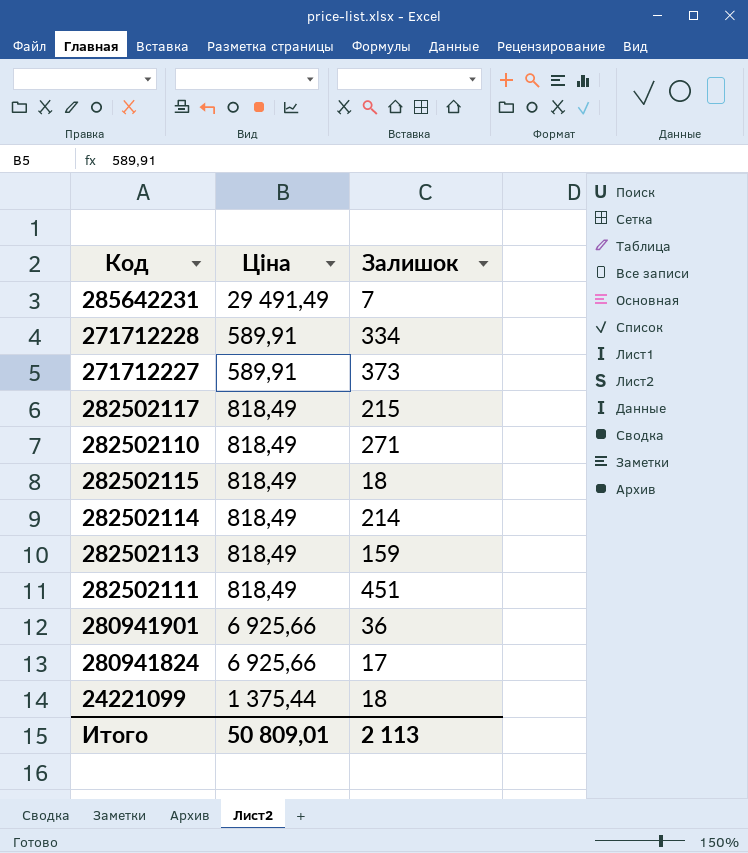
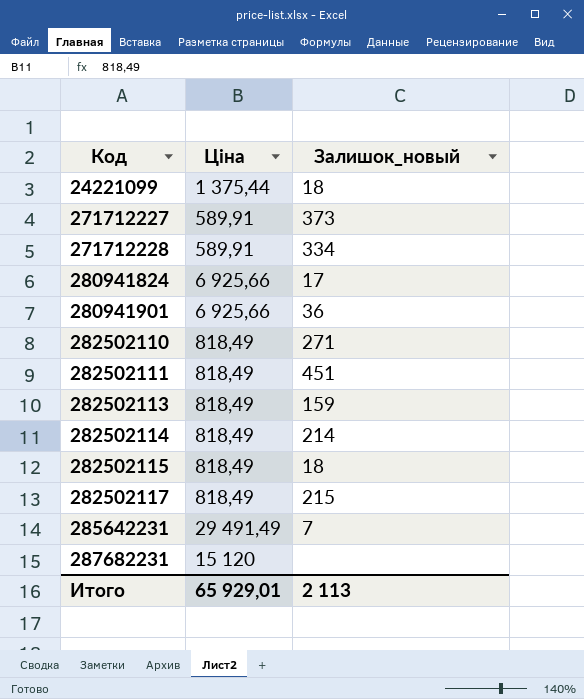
row order: none -> Код ascending
column name: Залишок -> Залишок_новый
row 287682231: none -> 15 120 | none
Итого | Ціна: 50 809,01 -> 65 929,01

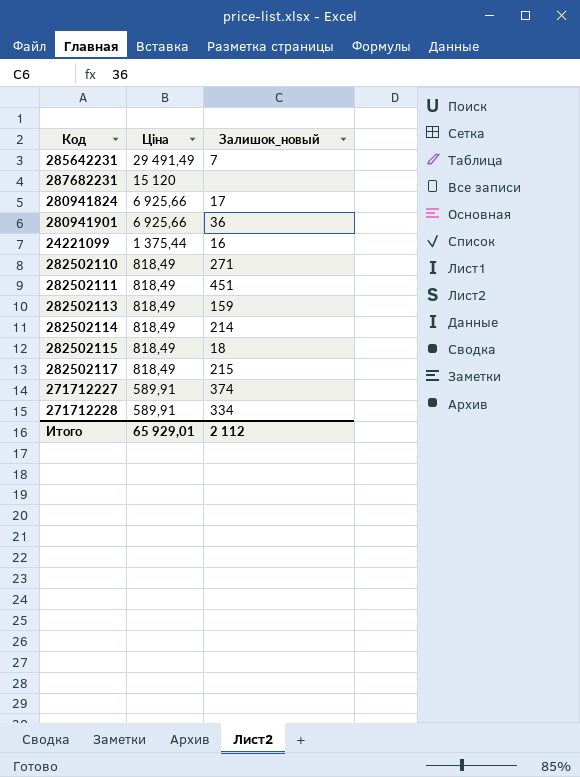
row order: Код ascending -> Ціна descending
24221099 | Залишок_новый: 18 -> 16
271712227 | Залишок_новый: 373 -> 374
Итого | Залишок_новый: 2 113 -> 2 112

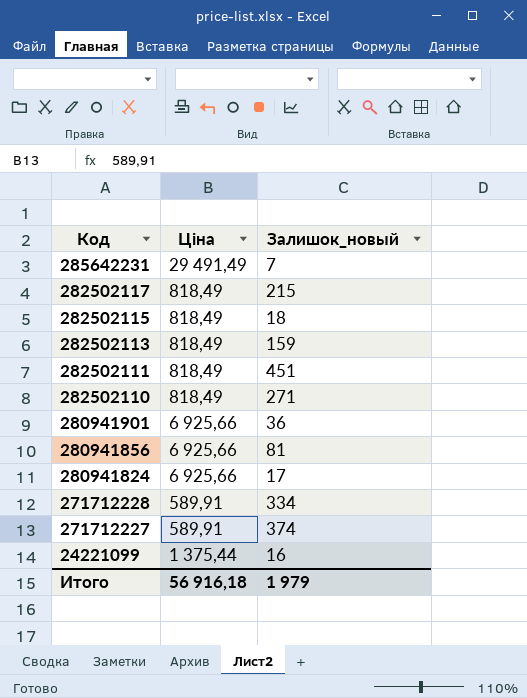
row order: Ціна descending -> Код descending
row 287682231: 15 120 | none -> none
row 282502114: 818,49 | 214 -> none
row 280941856: none -> 6 925,66 | 81
Итого | Ціна: 65 929,01 -> 56 916,18
Итого | Залишок_новый: 2 112 -> 1 979

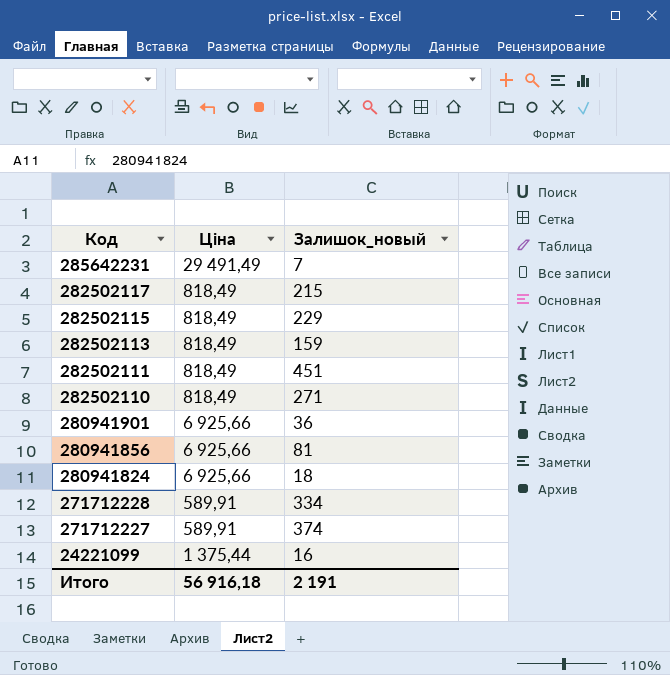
282502115 | Залишок_новый: 18 -> 229
280941824 | Залишок_новый: 17 -> 18
Итого | Залишок_новый: 1 979 -> 2 191

